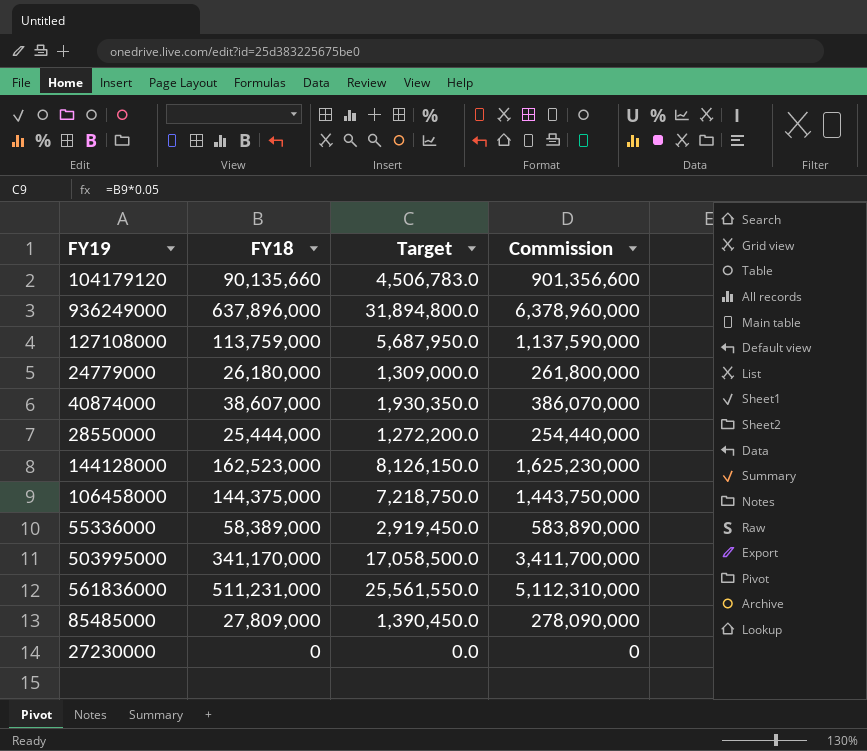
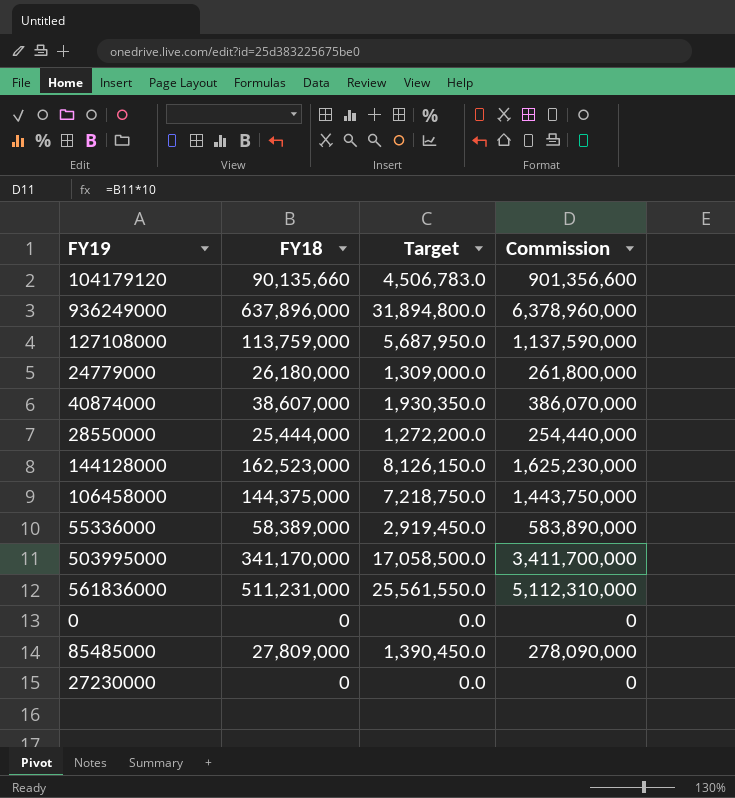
row 0: none -> 0 | 0.0 | 0

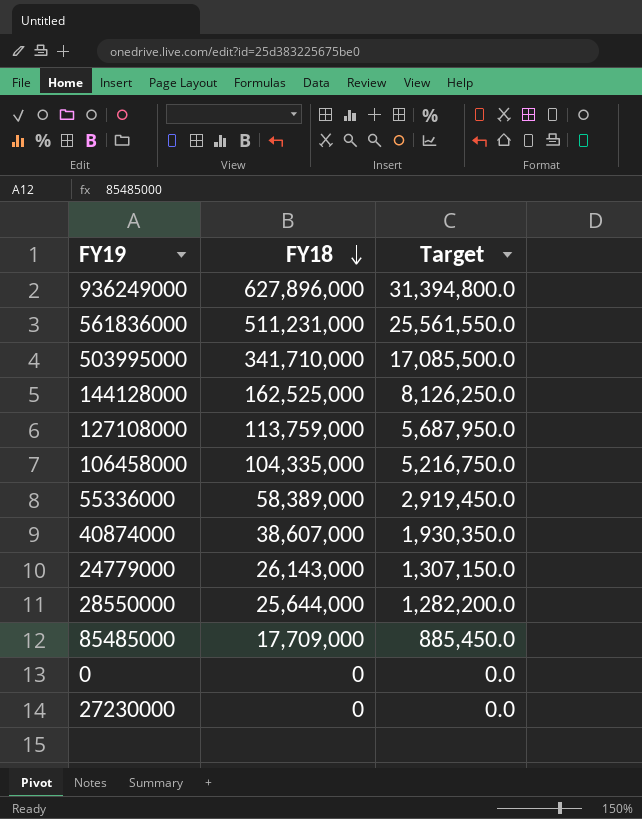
row order: none -> FY18 descending
column Commission | formula: [FY18] * 10 -> none
row 104179120: 90,135,660 | 4,506,783.0 | 901,356,600 -> none
936249000 | FY18: 637,896,000 -> 627,896,000
936249000 | Target: 31,894,800.0 -> 31,394,800.0
503995000 | FY18: 341,170,000 -> 341,710,000
503995000 | Target: 17,058,500.0 -> 17,085,500.0
144128000 | FY18: 162,523,000 -> 162,525,000
144128000 | Target: 8,126,150.0 -> 8,126,250.0
106458000 | FY18: 144,375,000 -> 104,335,000
106458000 | Target: 7,218,750.0 -> 5,216,750.0
24779000 | FY18: 26,180,000 -> 26,143,000
24779000 | Target: 1,309,000.0 -> 1,307,150.0
28550000 | FY18: 25,444,000 -> 25,644,000
28550000 | Target: 1,272,200.0 -> 1,282,200.0
85485000 | FY18: 27,809,000 -> 17,709,000
85485000 | Target: 1,390,450.0 -> 885,450.0

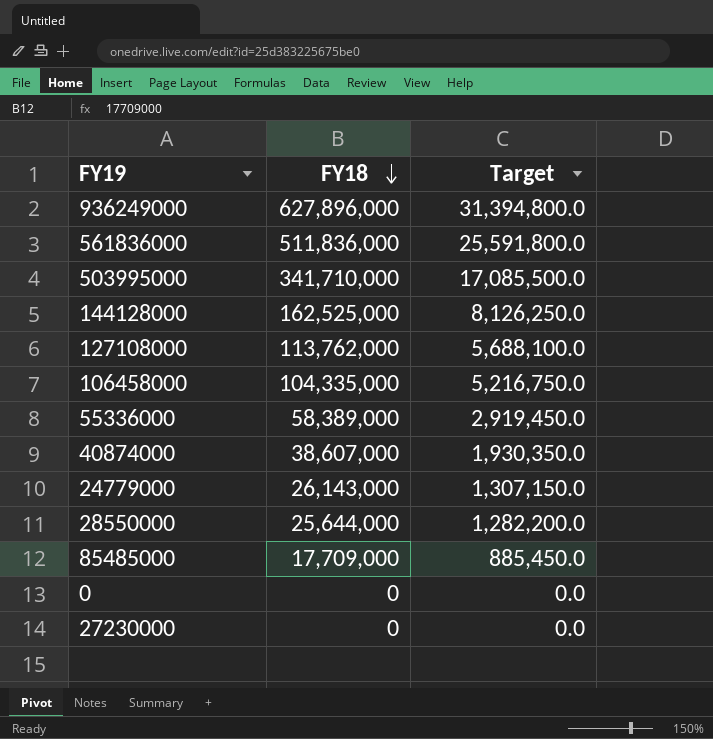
561836000 | FY18: 511,231,000 -> 511,836,000
561836000 | Target: 25,561,550.0 -> 25,591,800.0
127108000 | FY18: 113,759,000 -> 113,762,000
127108000 | Target: 5,687,950.0 -> 5,688,100.0

